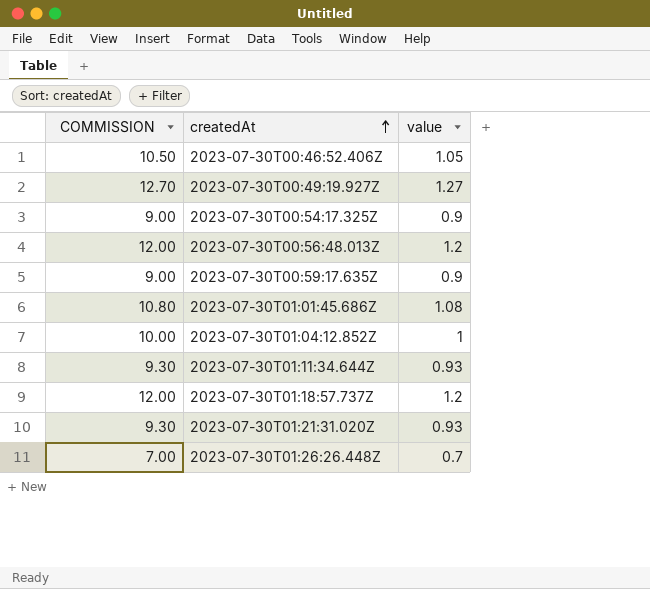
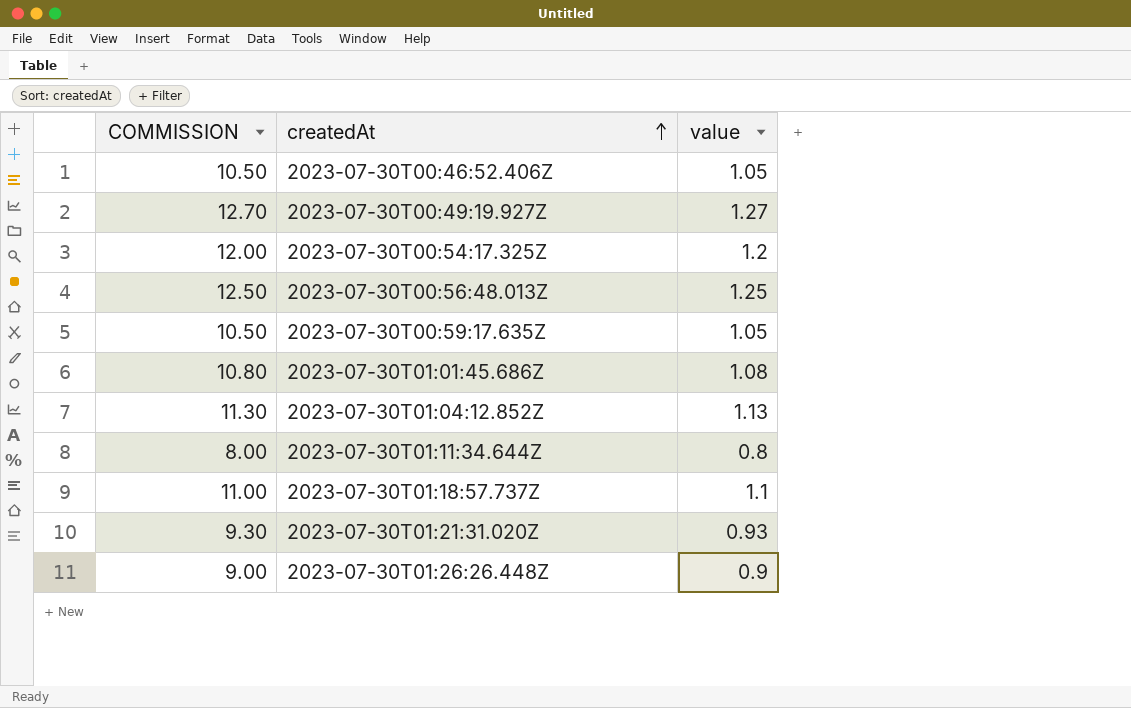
2023-07-30T00:54:17.325Z | COMMISSION: 9.00 -> 12.00
2023-07-30T00:54:17.325Z | value: 0.9 -> 1.2
2023-07-30T00:56:48.013Z | COMMISSION: 12.00 -> 12.50
2023-07-30T00:56:48.013Z | value: 1.2 -> 1.25
2023-07-30T00:59:17.635Z | COMMISSION: 9.00 -> 10.50
2023-07-30T00:59:17.635Z | value: 0.9 -> 1.05
2023-07-30T01:04:12.852Z | COMMISSION: 10.00 -> 11.30
2023-07-30T01:04:12.852Z | value: 1 -> 1.13
2023-07-30T01:11:34.644Z | COMMISSION: 9.30 -> 8.00
2023-07-30T01:11:34.644Z | value: 0.93 -> 0.8
2023-07-30T01:18:57.737Z | COMMISSION: 12.00 -> 11.00
2023-07-30T01:18:57.737Z | value: 1.2 -> 1.1
2023-07-30T01:26:26.448Z | COMMISSION: 7.00 -> 9.00
2023-07-30T01:26:26.448Z | value: 0.7 -> 0.9

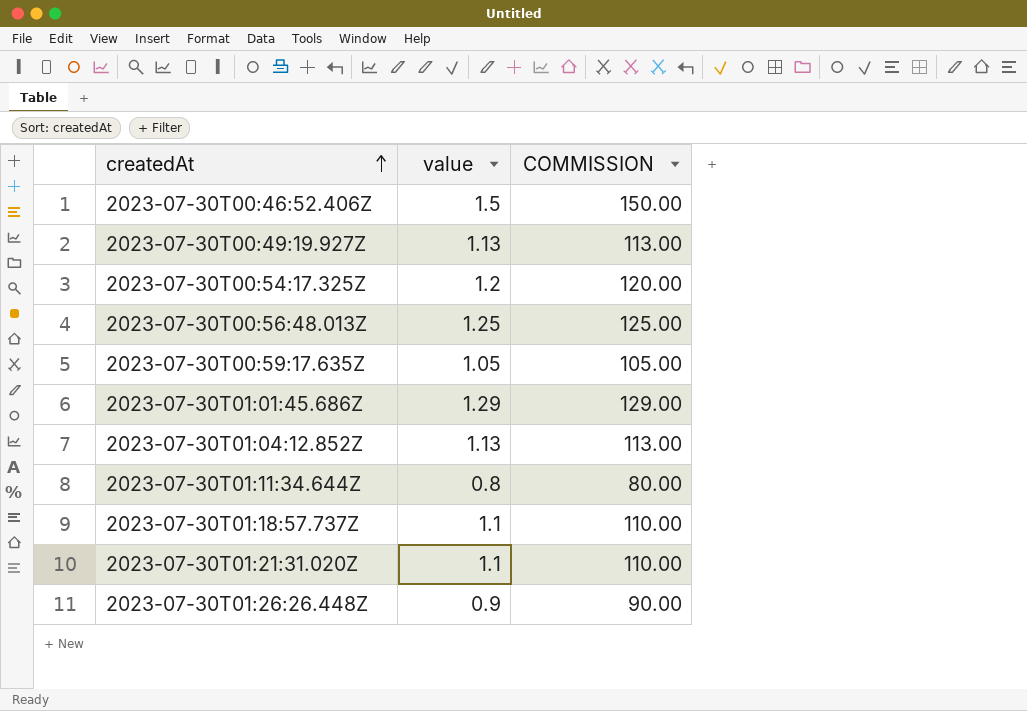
column COMMISSION | formula: [value] * 10 -> [value] * 100
column COMMISSION | position: 1 -> 3
2023-07-30T00:46:52.406Z | value: 1.05 -> 1.5
2023-07-30T00:49:19.927Z | value: 1.27 -> 1.13
2023-07-30T01:01:45.686Z | value: 1.08 -> 1.29
2023-07-30T01:21:31.020Z | value: 0.93 -> 1.1

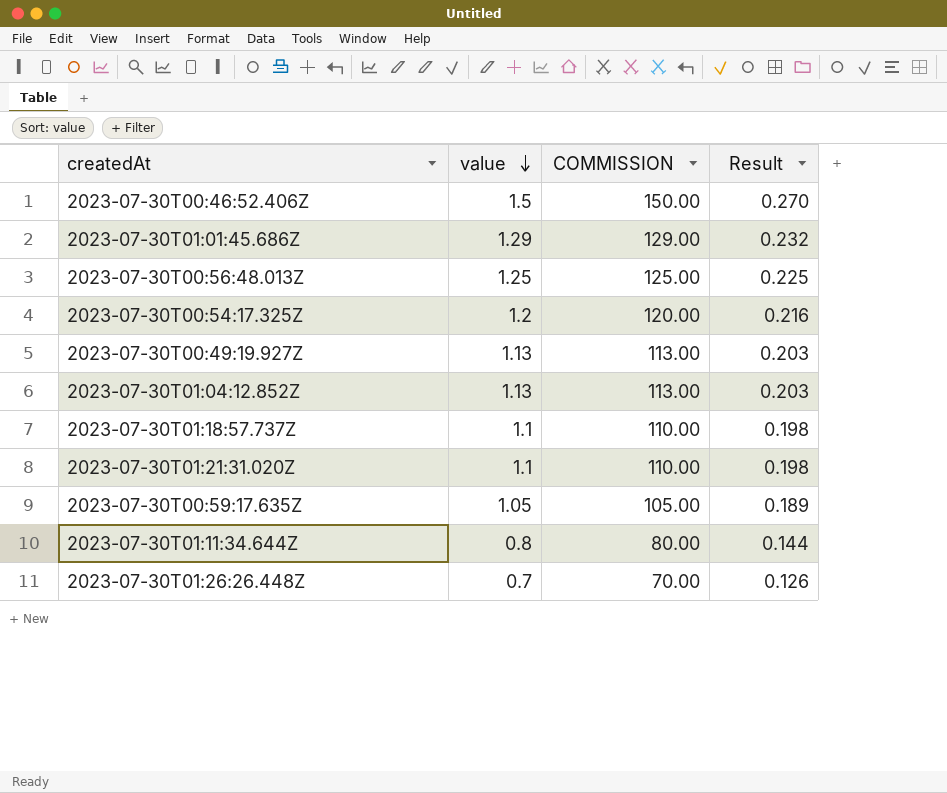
row order: createdAt ascending -> value descending
column Result | formula: none -> [value] * 0.18
2023-07-30T01:26:26.448Z | value: 0.9 -> 0.7
2023-07-30T01:26:26.448Z | COMMISSION: 90.00 -> 70.00

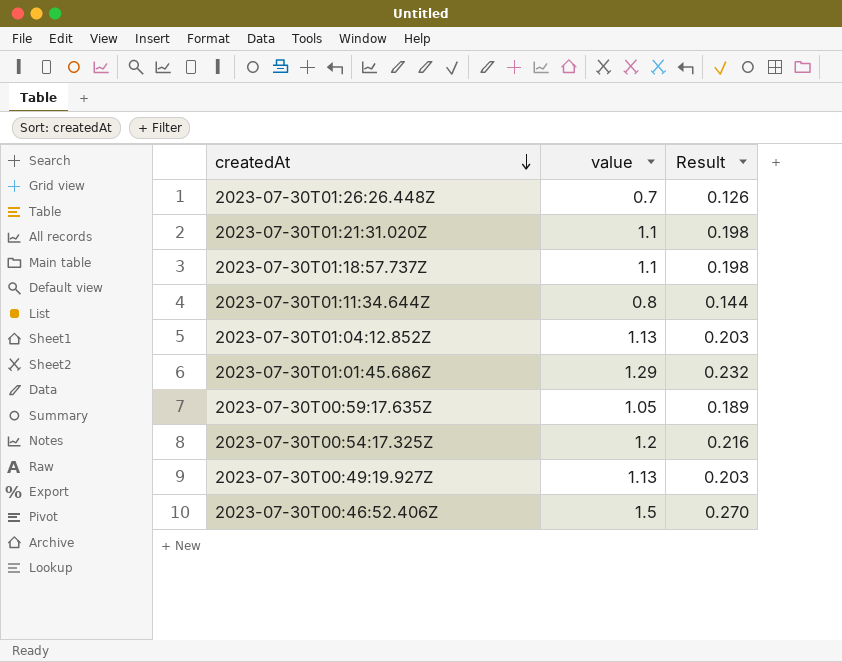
row order: value descending -> createdAt descending
column COMMISSION | formula: [value] * 100 -> none
row 2023-07-30T00:56:48.013Z: 1.25 | 125.00 | 0.225 -> none

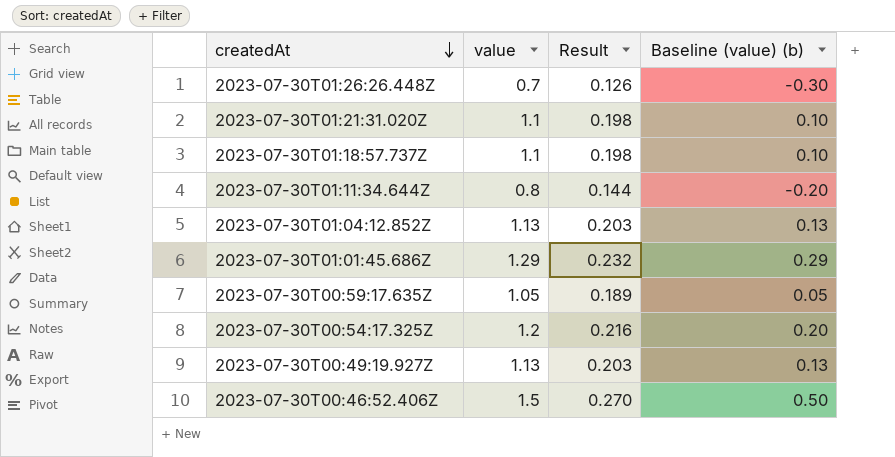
column Baseline (value) (b) | formula: none -> [value] - 1

